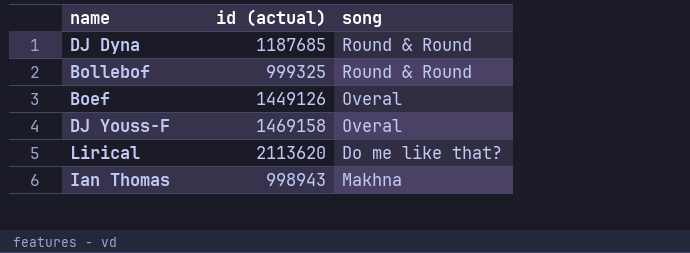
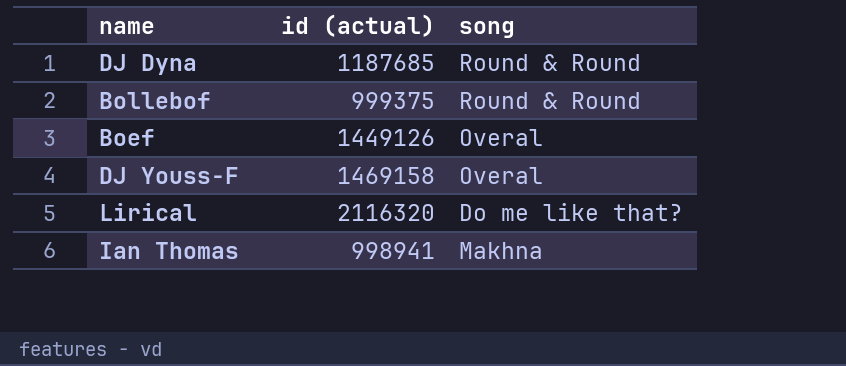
Bollebof | id (actual): 999325 -> 999375
Lirical | id (actual): 2113620 -> 2116320
Ian Thomas | id (actual): 998943 -> 998941

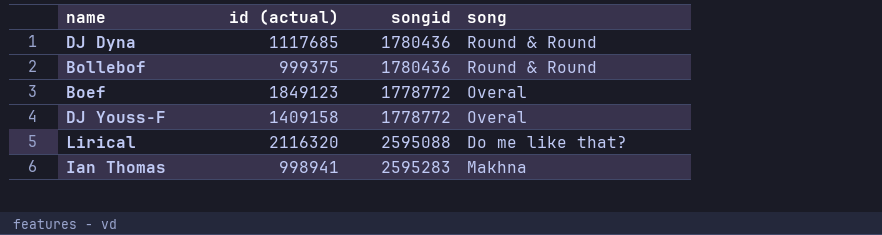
column songid | position: none -> 3
DJ Dyna | id (actual): 1187685 -> 1117685
Boef | id (actual): 1449126 -> 1849123
DJ Youss‐F | id (actual): 1469158 -> 1409158

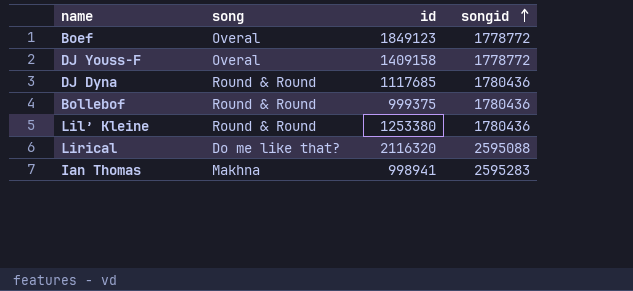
row order: none -> songid ascending
column song | position: 4 -> 2
column name: id (actual) -> id
row Lil’ Kleine: none -> Round & Round | 1253380 | 1780436

